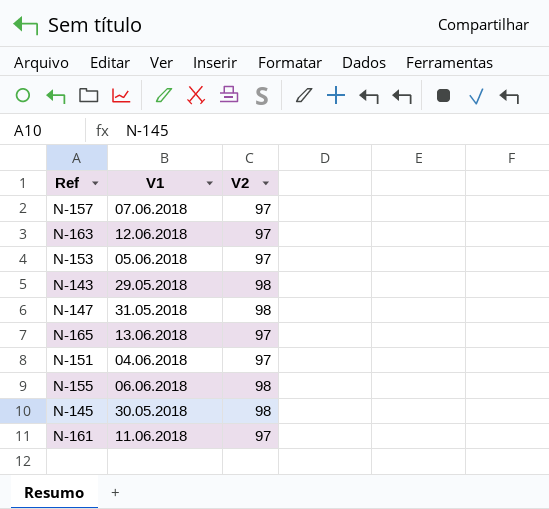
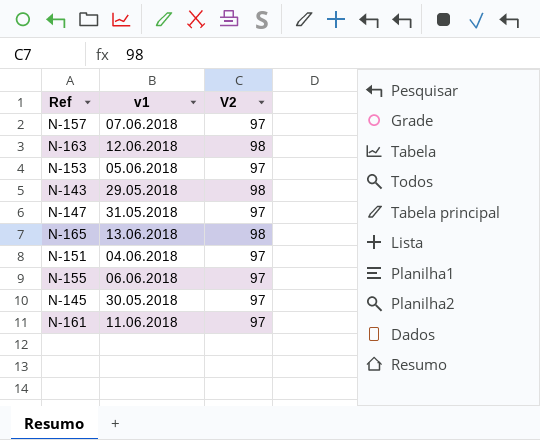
column name: V1 -> v1
N-163 | V2: 97 -> 98
N-147 | V2: 98 -> 97
N-165 | V2: 97 -> 98
N-155 | V2: 98 -> 97
N-145 | V2: 98 -> 97

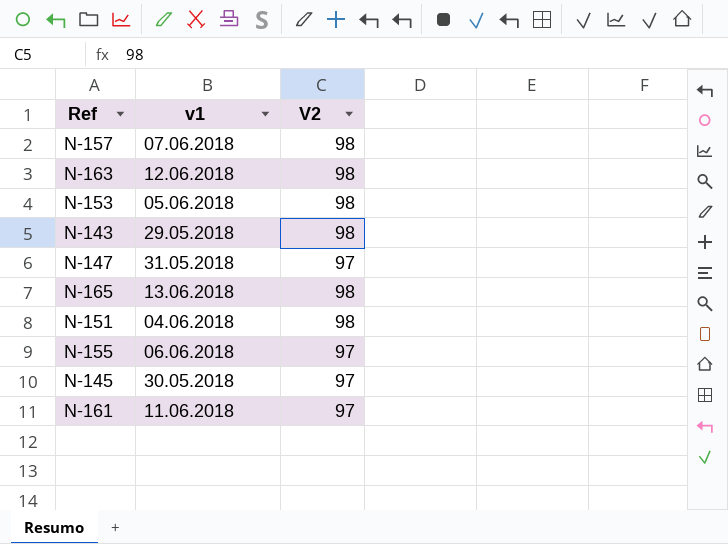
N-157 | V2: 97 -> 98
N-153 | V2: 97 -> 98
N-151 | V2: 97 -> 98

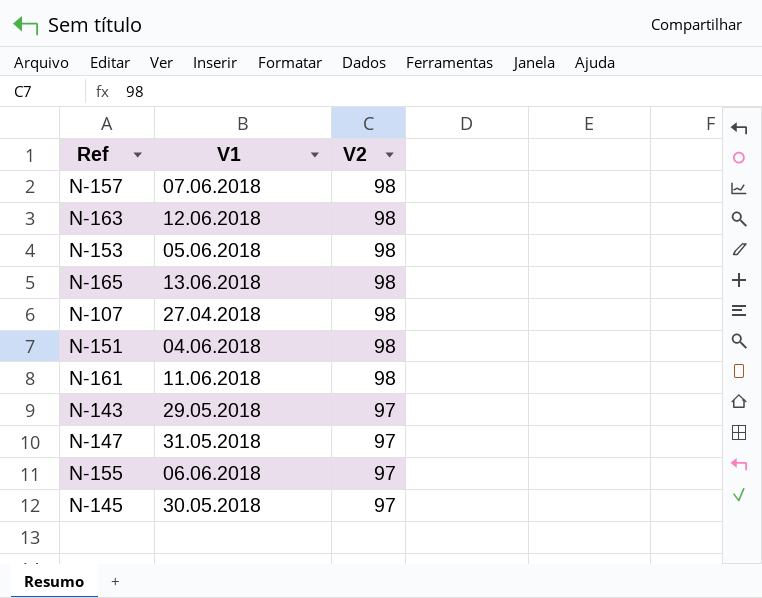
row order: none -> V2 descending
column name: v1 -> V1
row N-107: none -> 27.04.2018 | 98
N-161 | V2: 97 -> 98
N-143 | V2: 98 -> 97

